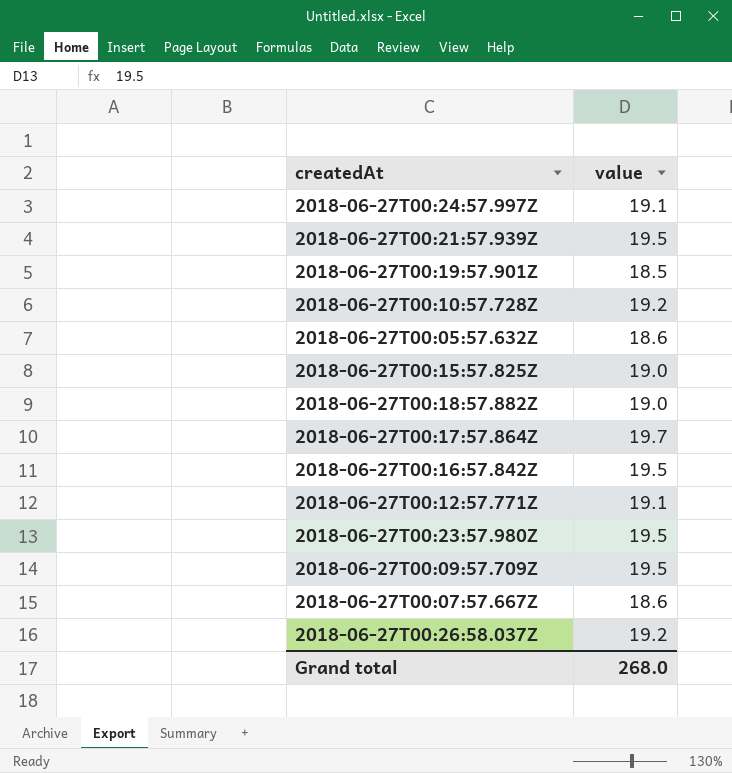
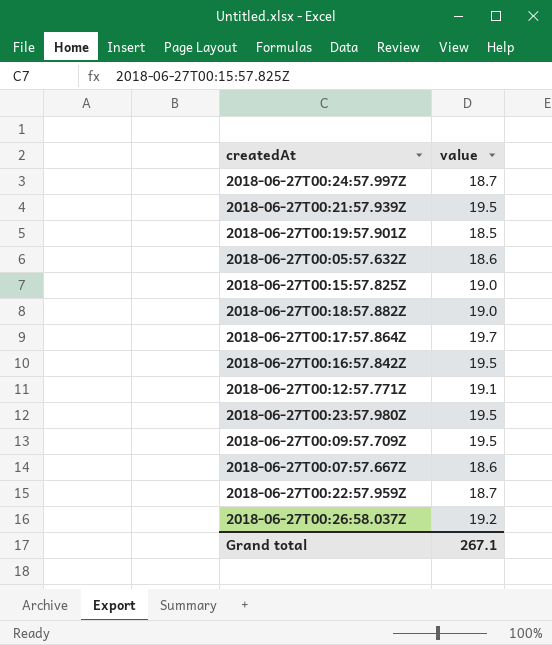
row 2018-06-27T00:10:57.728Z: 19.2 -> none
2018-06-27T00:24:57.997Z | value: 19.1 -> 18.7
row 2018-06-27T00:22:57.959Z: none -> 18.7
Grand total | value: 268.0 -> 267.1

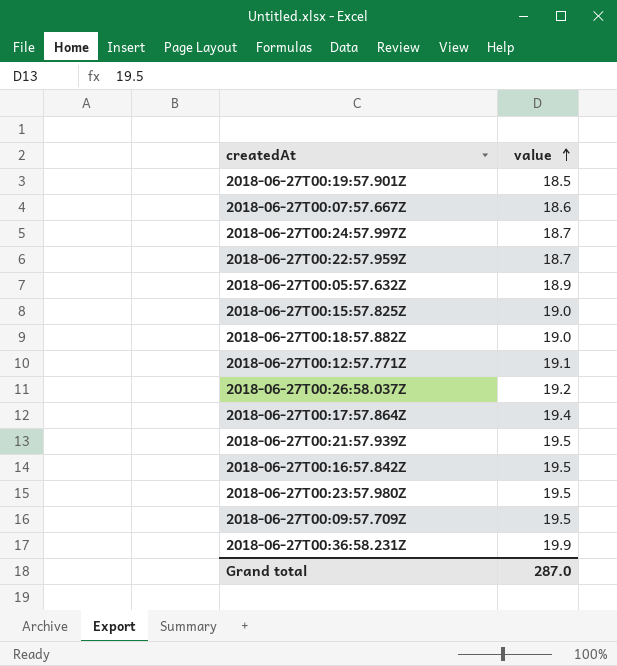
row order: none -> value ascending
2018-06-27T00:05:57.632Z | value: 18.6 -> 18.9
2018-06-27T00:17:57.864Z | value: 19.7 -> 19.4
row 2018-06-27T00:36:58.231Z: none -> 19.9
Grand total | value: 267.1 -> 287.0

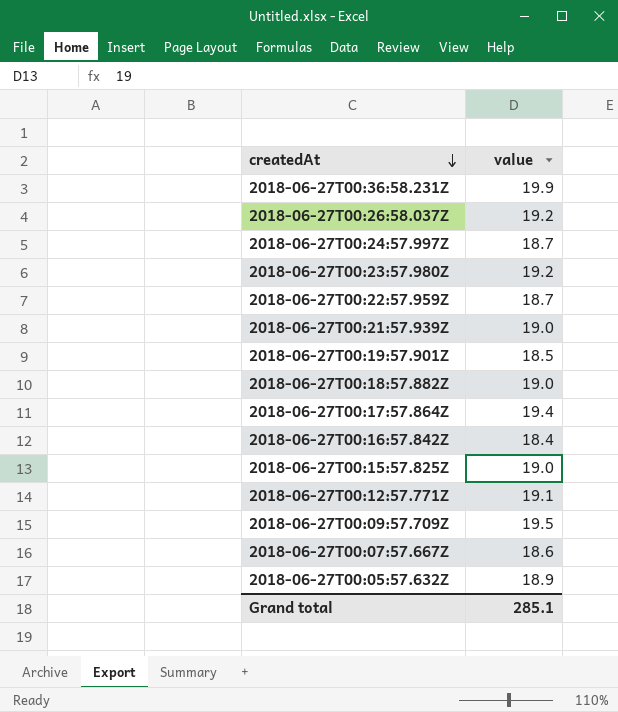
row order: value ascending -> createdAt descending
2018-06-27T00:23:57.980Z | value: 19.5 -> 19.2
2018-06-27T00:21:57.939Z | value: 19.5 -> 19.0
2018-06-27T00:16:57.842Z | value: 19.5 -> 18.4
Grand total | value: 287.0 -> 285.1

